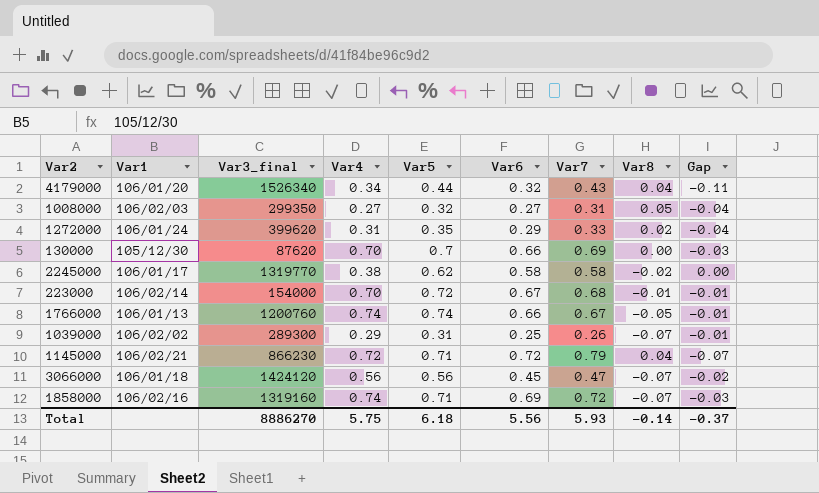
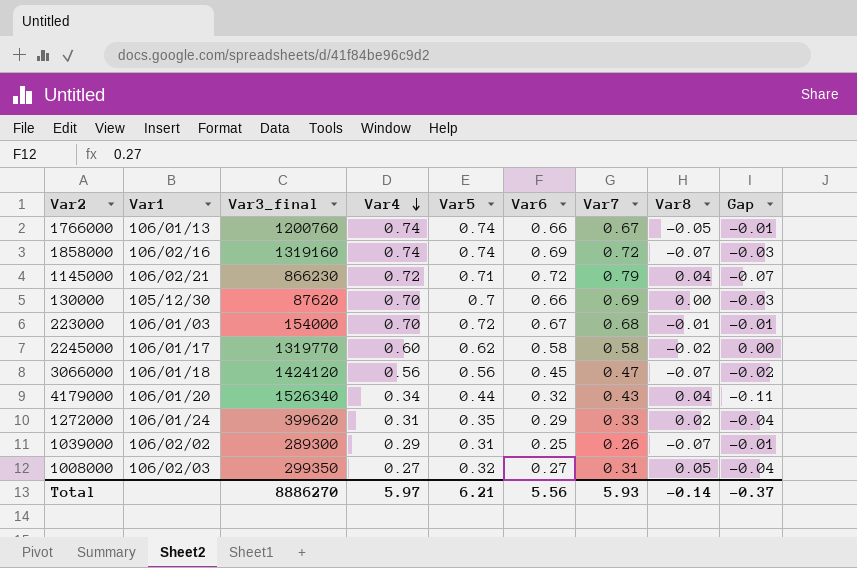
row order: none -> Var4 descending
1858000 | Var5: 0.71 -> 0.74
223000 | Var1: 106/02/14 -> 106/01/03
2245000 | Var4: 0.38 -> 0.60
Total | Var4: 5.75 -> 5.97
Total | Var5: 6.18 -> 6.21

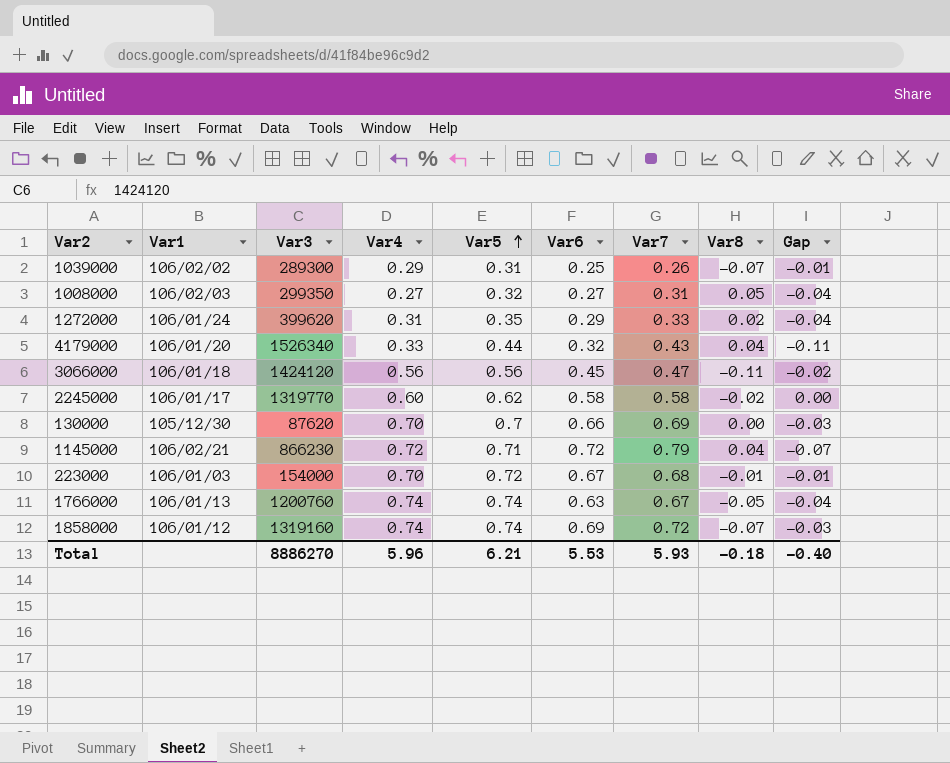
row order: Var4 descending -> Var5 ascending
column name: Var3_final -> Var3
4179000 | Var4: 0.34 -> 0.33
3066000 | Var8: -0.07 -> -0.11
1766000 | Var6: 0.66 -> 0.63
1766000 | Gap: -0.01 -> -0.04
1858000 | Var1: 106/02/16 -> 106/01/12
Total | Var4: 5.97 -> 5.96
Total | Var6: 5.56 -> 5.53
Total | Var8: -0.14 -> -0.18
Total | Gap: -0.37 -> -0.40

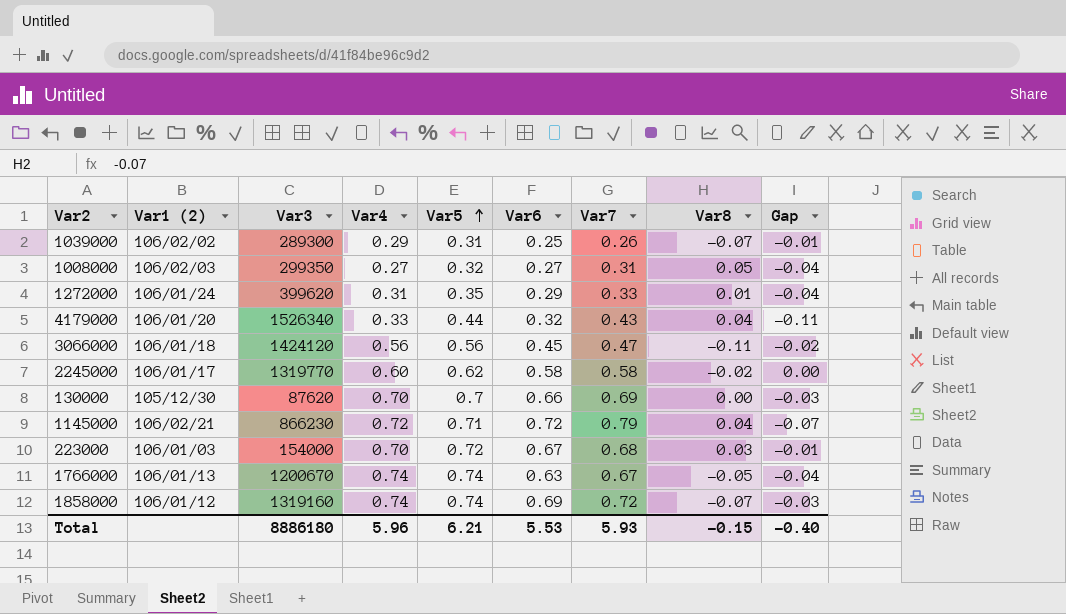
column name: Var1 -> Var1 (2)
1272000 | Var8: 0.02 -> 0.01
223000 | Var8: -0.01 -> 0.03
1766000 | Var3: 1200760 -> 1200670
Total | Var3: 8886270 -> 8886180
Total | Var8: -0.18 -> -0.15

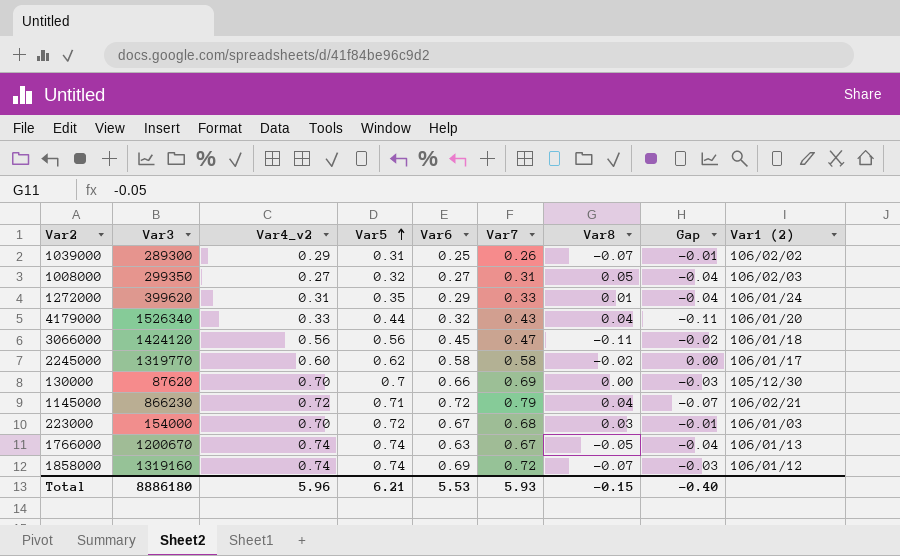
column name: Var4 -> Var4_v2
column Var1 (2) | position: 2 -> 9

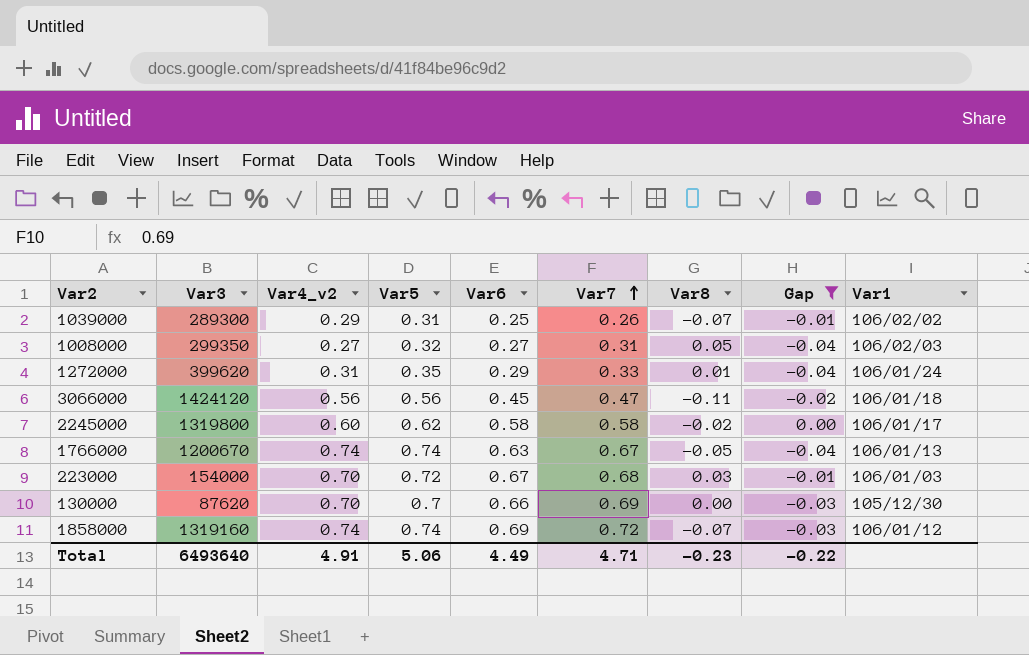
filter: none -> Gap >= -0.04
row order: Var5 ascending -> Var7 ascending
column name: Var1 (2) -> Var1
2245000 | Var3: 1319770 -> 1319800
Total | Var3: 8886180 -> 6493640
Total | Var4_v2: 5.96 -> 4.91
Total | Var5: 6.21 -> 5.06
Total | Var6: 5.53 -> 4.49
Total | Var7: 5.93 -> 4.71
Total | Var8: -0.15 -> -0.23
Total | Gap: -0.40 -> -0.22

